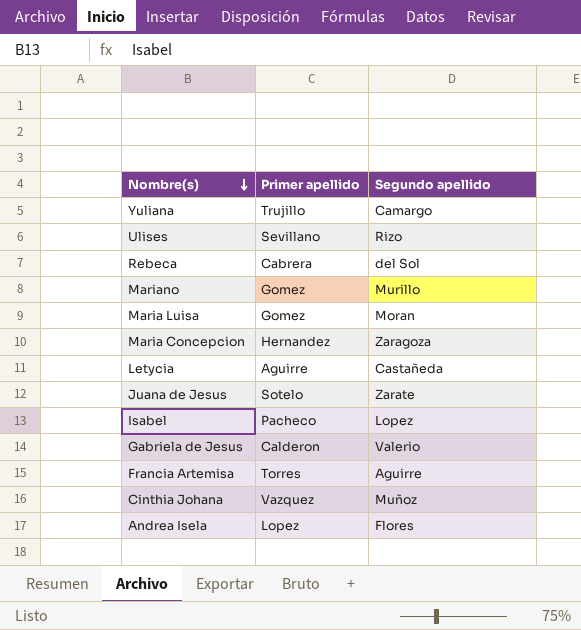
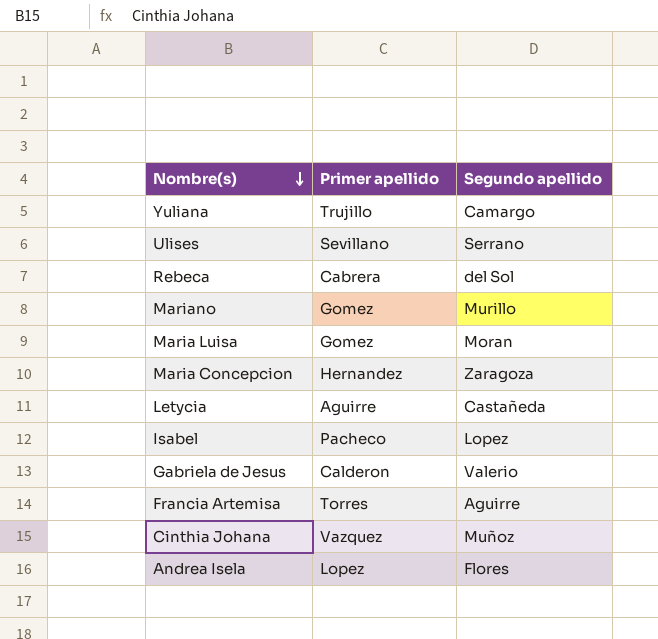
row Juana de Jesus: Sotelo | Zarate -> none
Ulises | Segundo apellido: Rizo -> Serrano

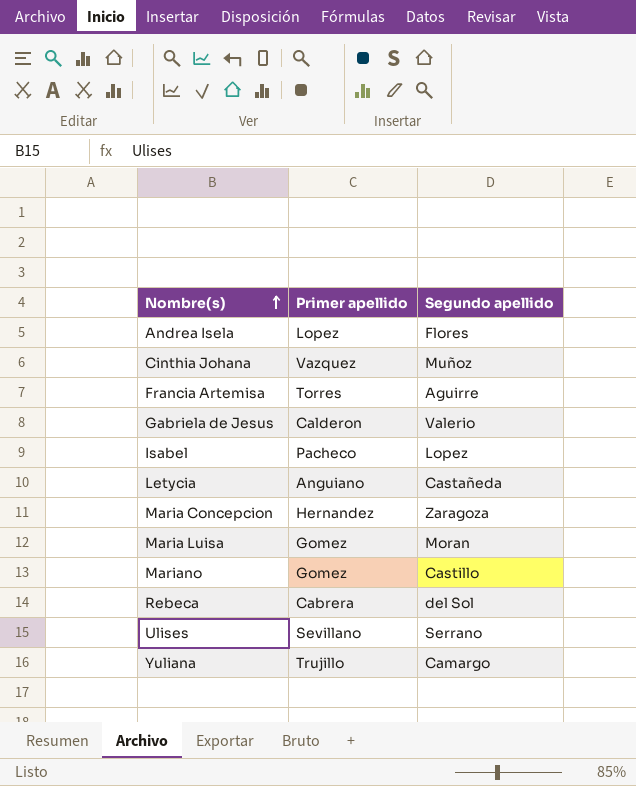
row order: Nombre(s) descending -> Nombre(s) ascending
Letycia | Primer apellido: Aguirre -> Anguiano
Mariano | Segundo apellido: Murillo -> Castillo

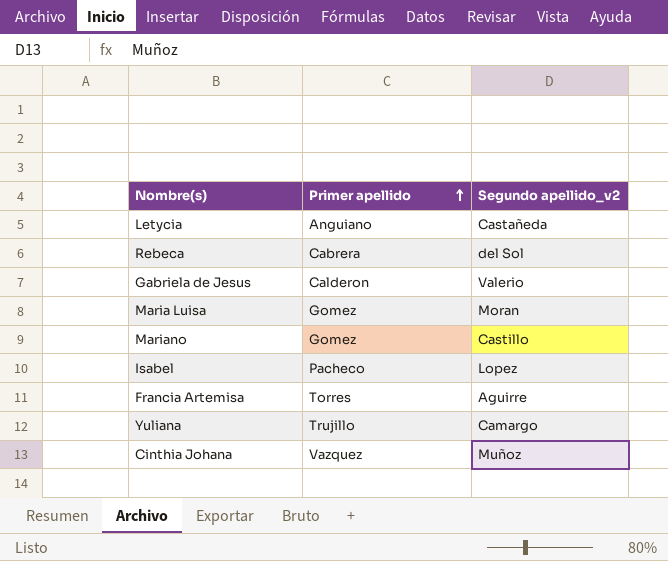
row order: Nombre(s) ascending -> Primer apellido ascending
column name: Segundo apellido -> Segundo apellido_v2
row Andrea Isela: Lopez | Flores -> none
row Maria Concepcion: Hernandez | Zaragoza -> none
row Ulises: Sevillano | Serrano -> none

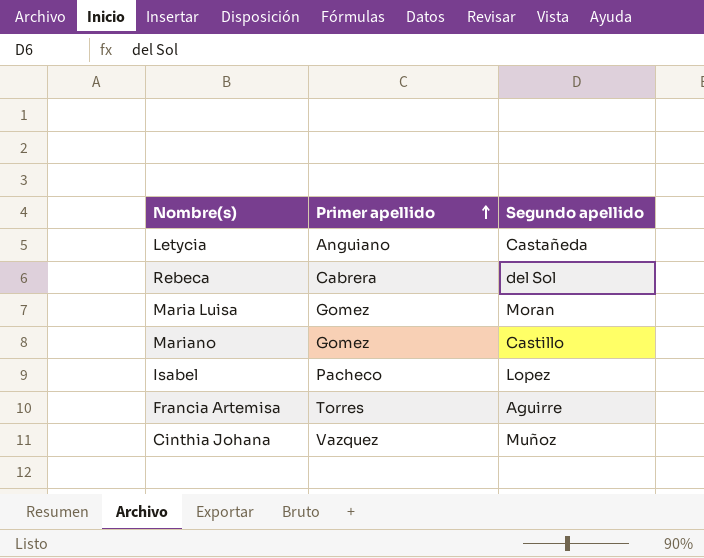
column name: Segundo apellido_v2 -> Segundo apellido
row Gabriela de Jesus: Calderon | Valerio -> none
row Yuliana: Trujillo | Camargo -> none

